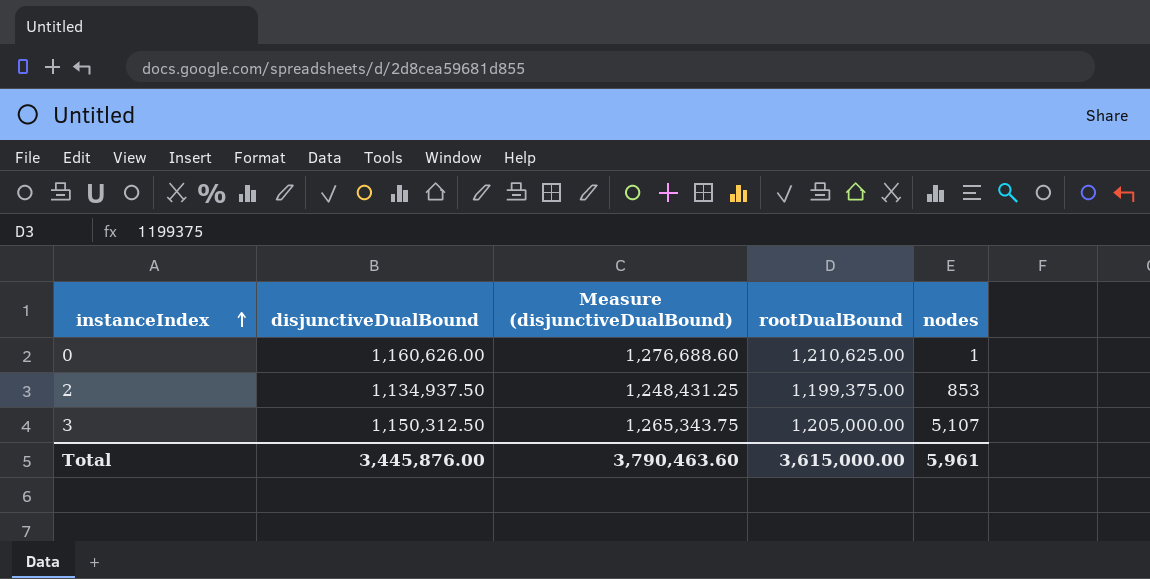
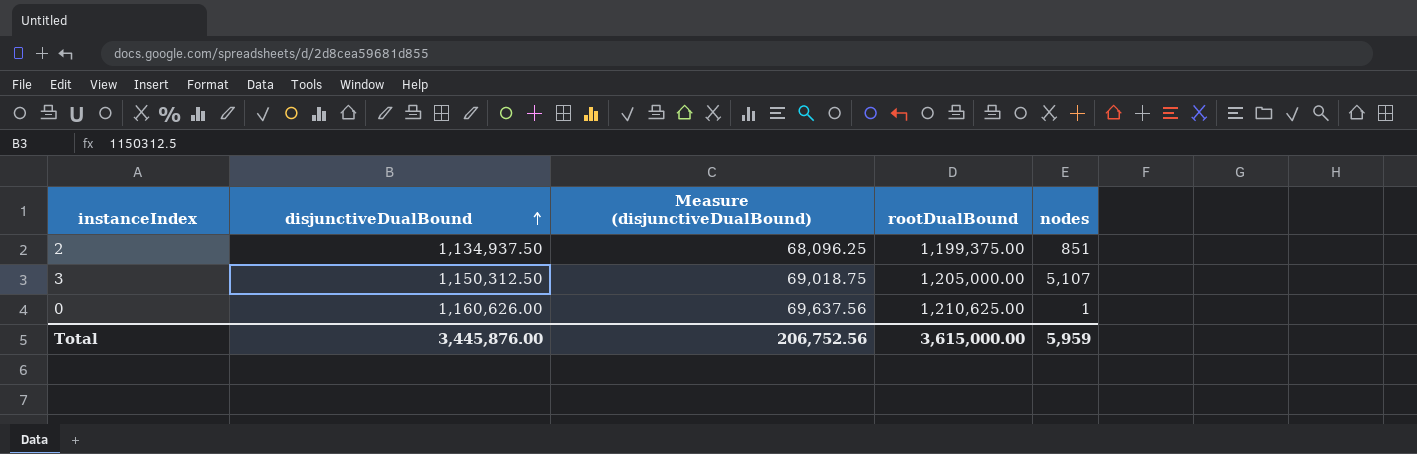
row order: instanceIndex ascending -> disjunctiveDualBound ascending
column Measure (disjunctiveDualBound) | formula: [disjunctiveDualBound] * 1.1 -> [disjunctiveDualBound] * 0.06
2 | nodes: 853 -> 851
Total | Measure (disjunctiveDualBound): 3,790,463.60 -> 206,752.56
Total | nodes: 5,961 -> 5,959

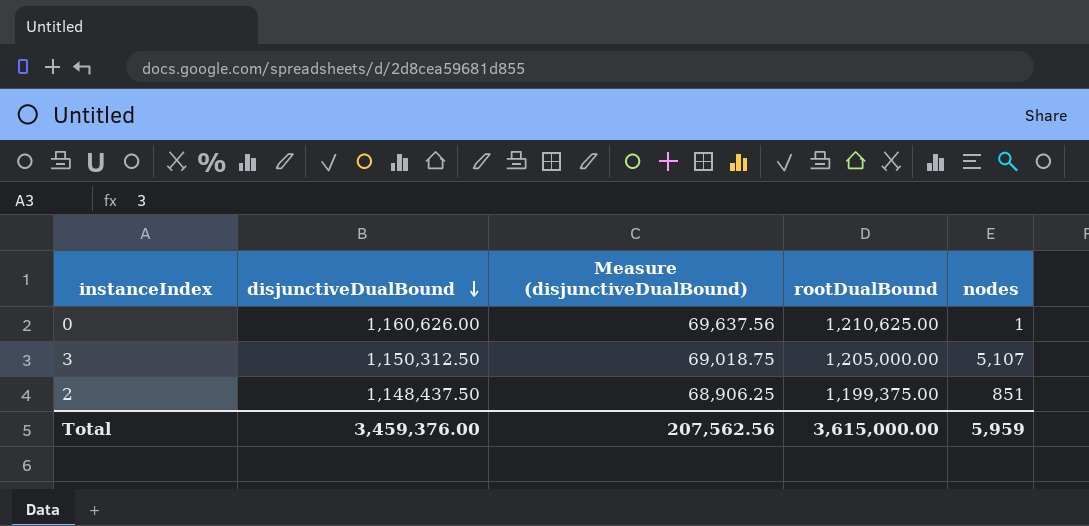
row order: disjunctiveDualBound ascending -> disjunctiveDualBound descending
2 | disjunctiveDualBound: 1,134,937.50 -> 1,148,437.50
2 | Measure (disjunctiveDualBound): 68,096.25 -> 68,906.25
Total | disjunctiveDualBound: 3,445,876.00 -> 3,459,376.00
Total | Measure (disjunctiveDualBound): 206,752.56 -> 207,562.56

